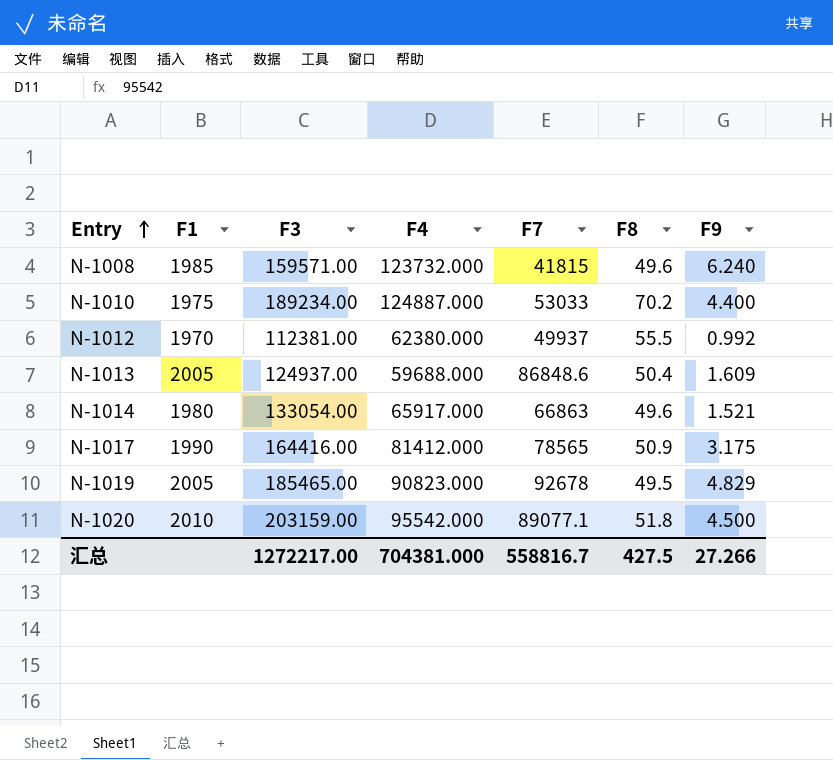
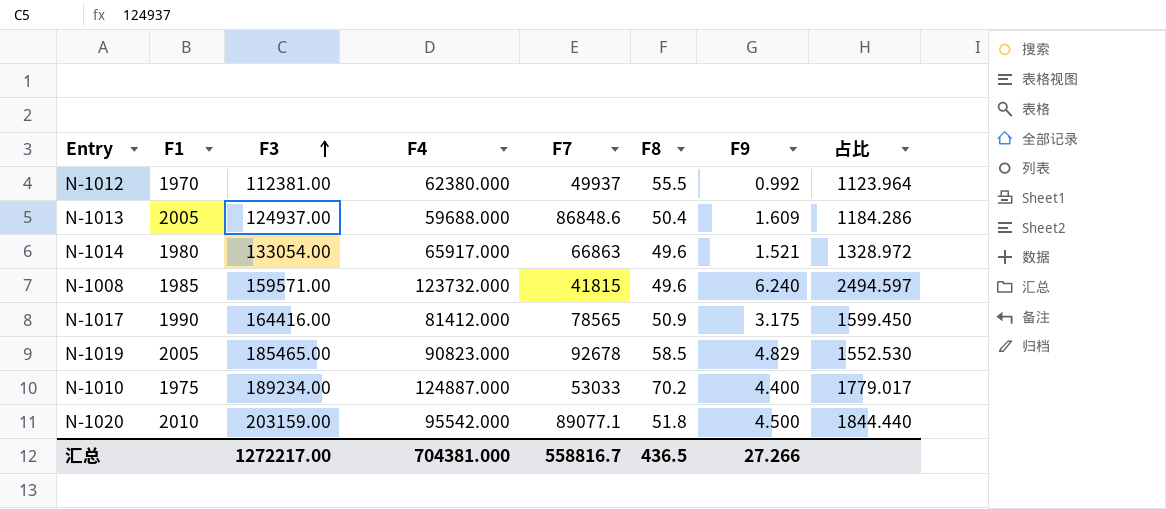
row order: Entry ascending -> F3 ascending
column 占比 | formula: none -> [F4] / [F8]
N-1019 | F8: 49.5 -> 58.5
汇总 | F8: 427.5 -> 436.5

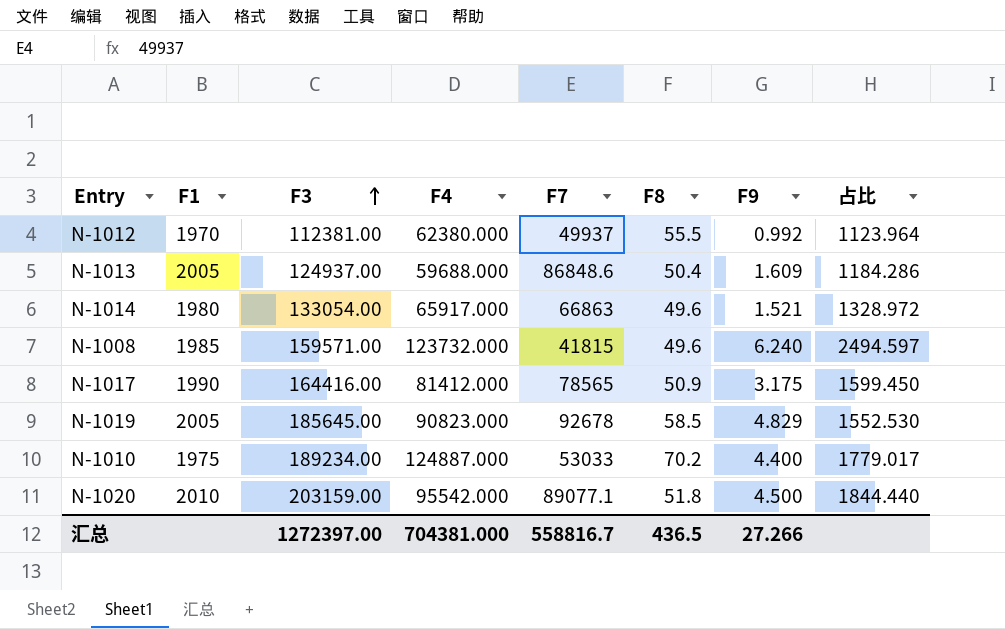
N-1019 | F3: 185465.00 -> 185645.00
汇总 | F3: 1272217.00 -> 1272397.00

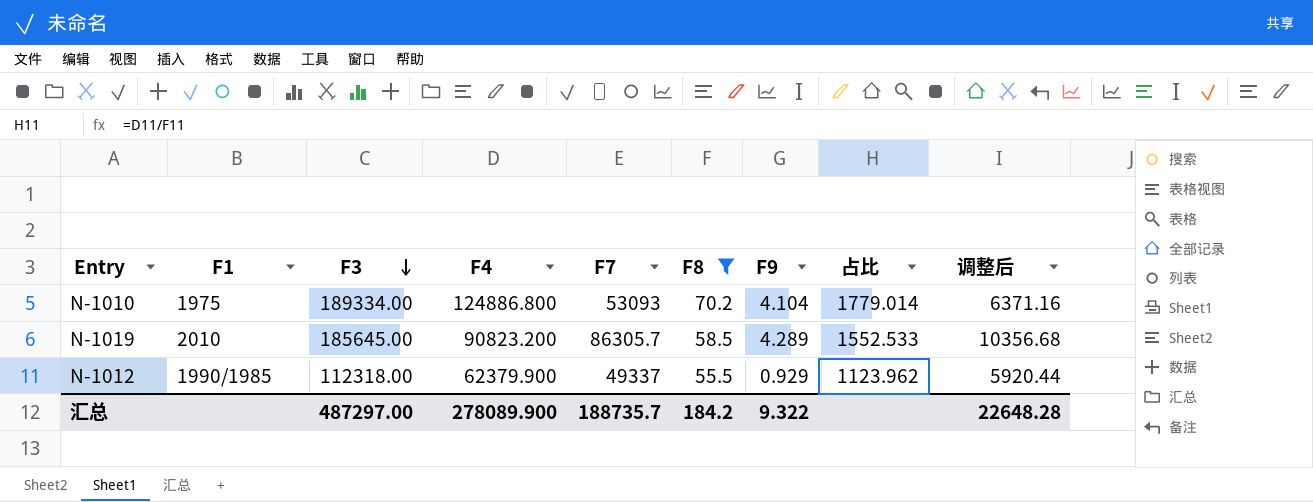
filter: none -> F8 >= 55.5
row order: F3 ascending -> F3 descending
column 调整后 | formula: none -> [F7] * 0.12
N-1010 | F3: 189234.00 -> 189334.00
N-1010 | F4: 124887.000 -> 124886.800
N-1010 | F7: 53033 -> 53093
N-1010 | F9: 4.400 -> 4.104
N-1010 | 占比: 1779.017 -> 1779.014
N-1019 | F1: 2005 -> 2010
N-1019 | F4: 90823.000 -> 90823.200
N-1019 | F7: 92678 -> 86305.7
N-1019 | F9: 4.829 -> 4.289
N-1019 | 占比: 1552.530 -> 1552.533
N-1012 | F1: 1970 -> 1990/1985
N-1012 | F3: 112381.00 -> 112318.00
N-1012 | F4: 62380.000 -> 62379.900
N-1012 | F7: 49937 -> 49337
N-1012 | F9: 0.992 -> 0.929
N-1012 | 占比: 1123.964 -> 1123.962
汇总 | F3: 1272397.00 -> 487297.00
汇总 | F4: 704381.000 -> 278089.900
汇总 | F7: 558816.7 -> 188735.7
汇总 | F8: 436.5 -> 184.2
汇总 | F9: 27.266 -> 9.322

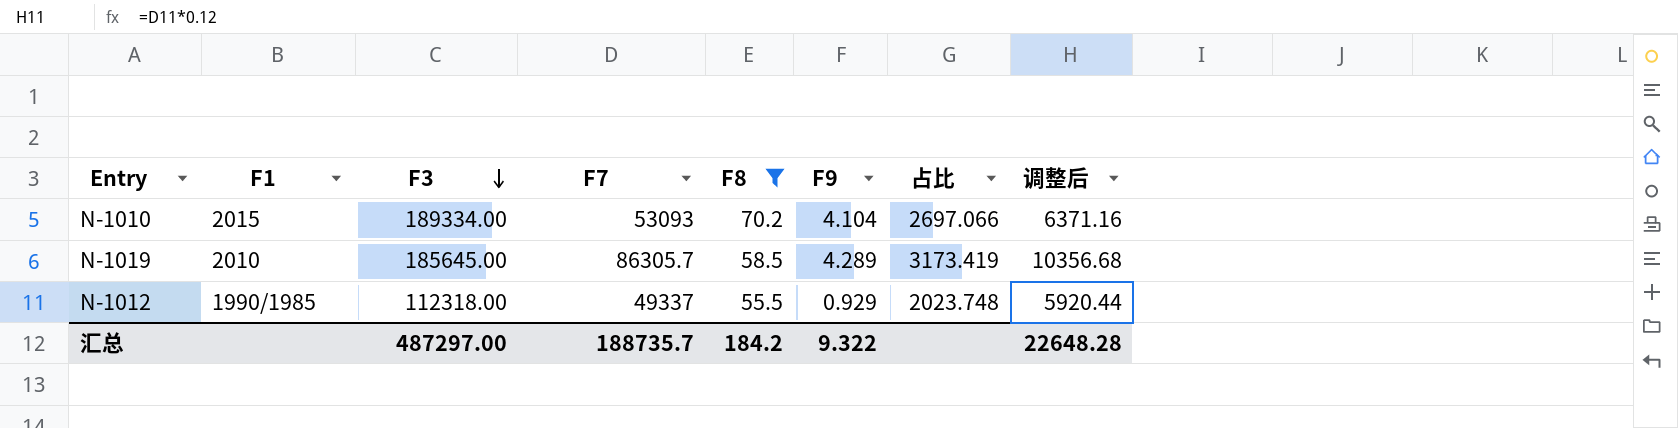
column F4 | position: 4 -> none
column 占比 | formula: [F4] / [F8] -> [F3] / [F8]
N-1010 | F1: 1975 -> 2015

